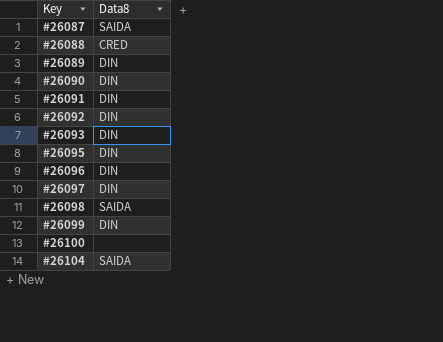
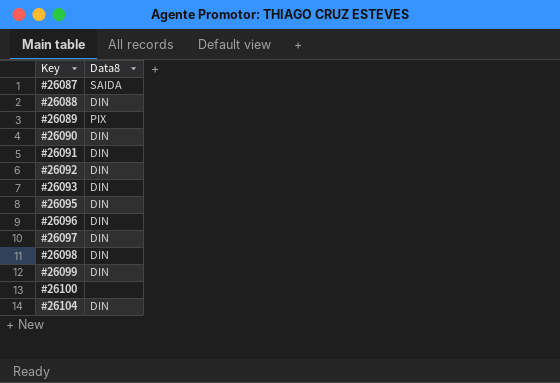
#26088 | Data8: CRED -> DIN
#26089 | Data8: DIN -> PIX
#26098 | Data8: SAIDA -> DIN
#26104 | Data8: SAIDA -> DIN

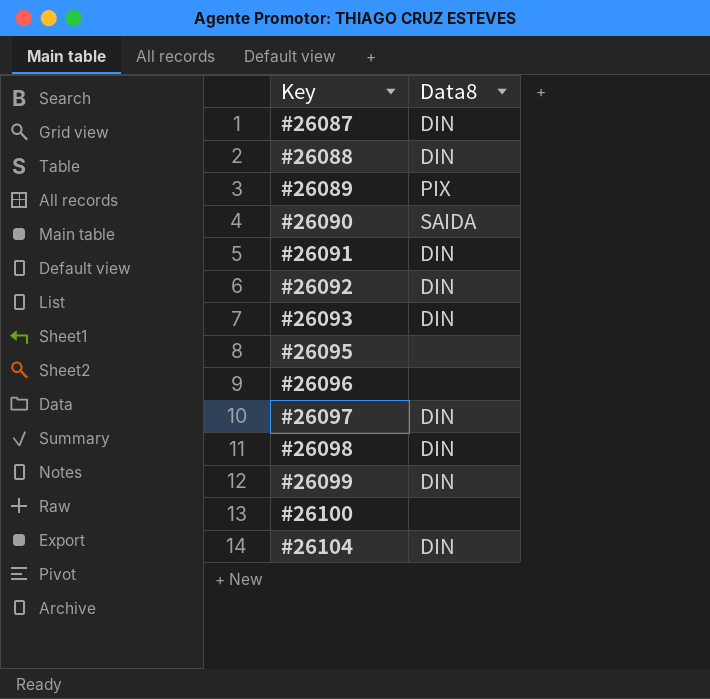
#26087 | Data8: SAIDA -> DIN
#26090 | Data8: DIN -> SAIDA
#26095 | Data8: DIN -> none
#26096 | Data8: DIN -> none

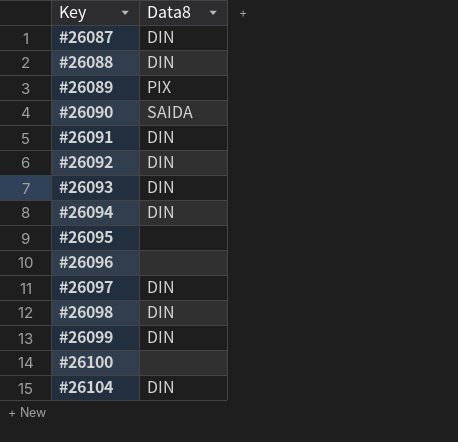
row #26094: none -> DIN

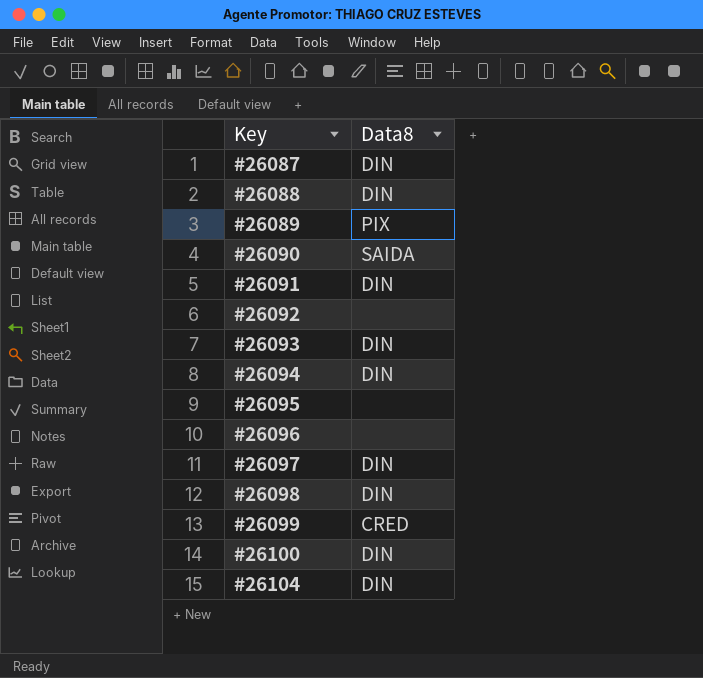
#26092 | Data8: DIN -> none
#26099 | Data8: DIN -> CRED
#26100 | Data8: none -> DIN

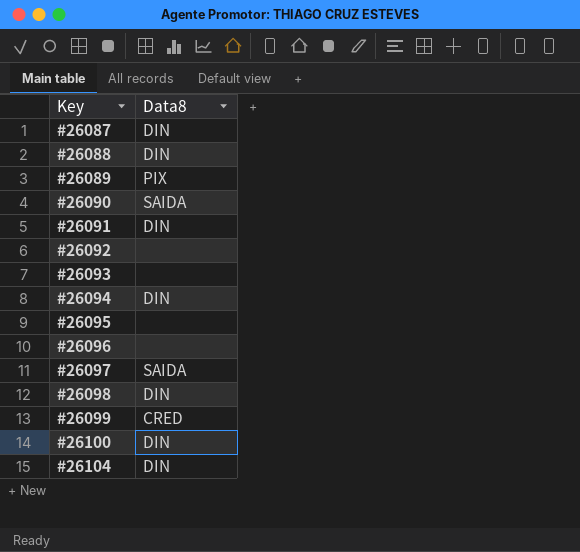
#26093 | Data8: DIN -> none
#26097 | Data8: DIN -> SAIDA

